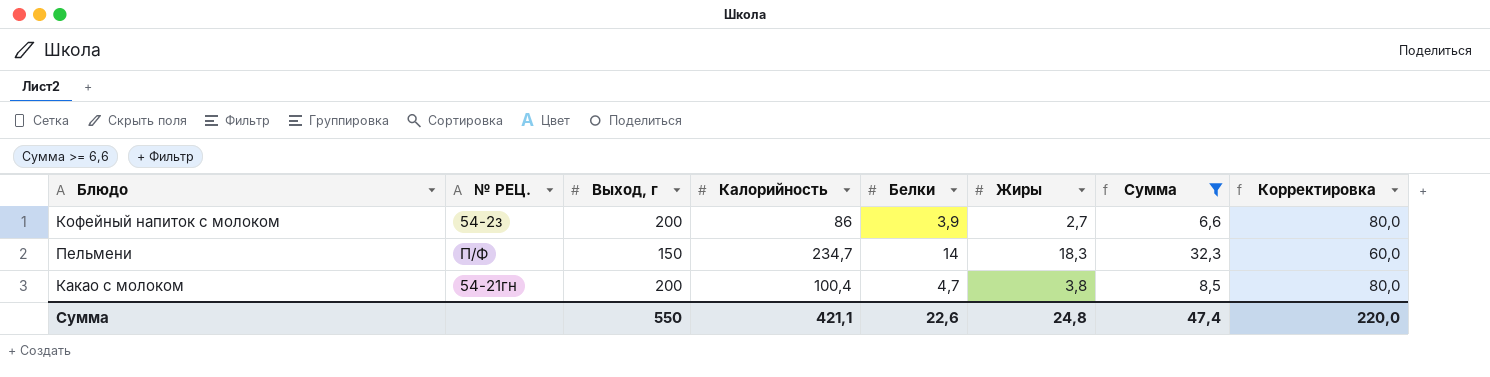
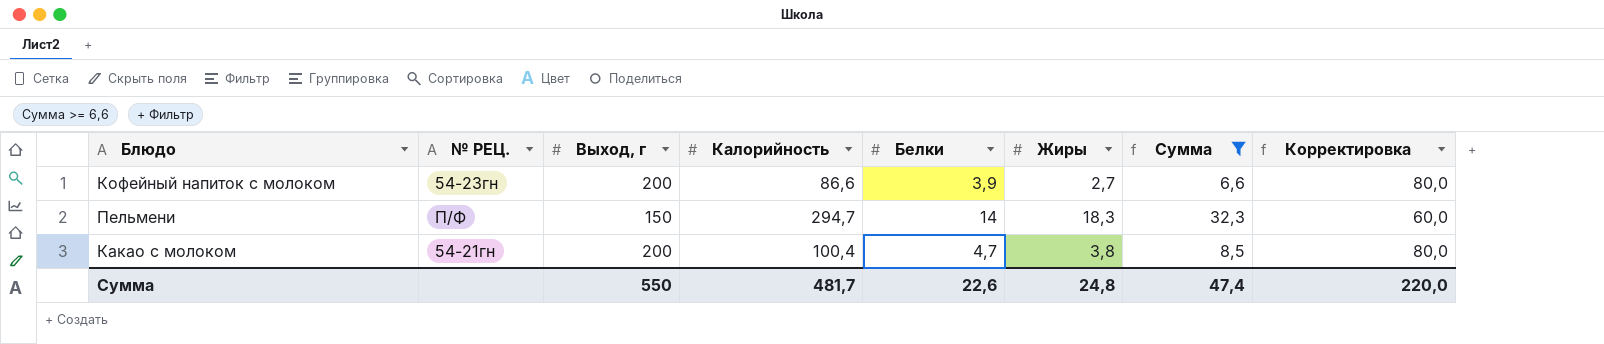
Кофейный напиток с молоком | № РЕЦ.: 54-2з -> 54-23гн
Кофейный напиток с молоком | Калорийность: 86 -> 86,6
Пельмени | Калорийность: 234,7 -> 294,7
Сумма | Калорийность: 421,1 -> 481,7

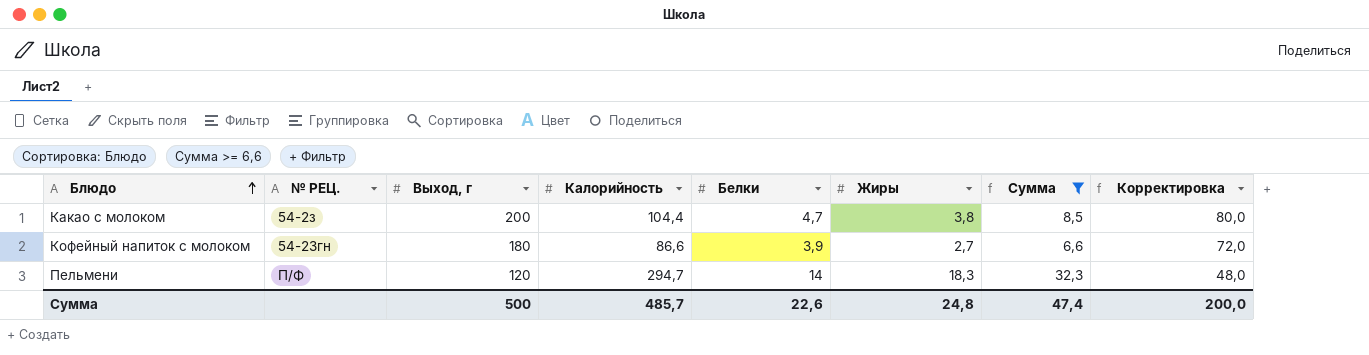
row order: none -> Блюдо ascending
Какао с молоком | № РЕЦ.: 54-21гн -> 54-2з
Какао с молоком | Калорийность: 100,4 -> 104,4
Кофейный напиток с молоком | Выход, г: 200 -> 180
Кофейный напиток с молоком | Корректировка: 80,0 -> 72,0
Пельмени | Выход, г: 150 -> 120
Пельмени | Корректировка: 60,0 -> 48,0
Сумма | Выход, г: 550 -> 500
Сумма | Калорийность: 481,7 -> 485,7
Сумма | Корректировка: 220,0 -> 200,0

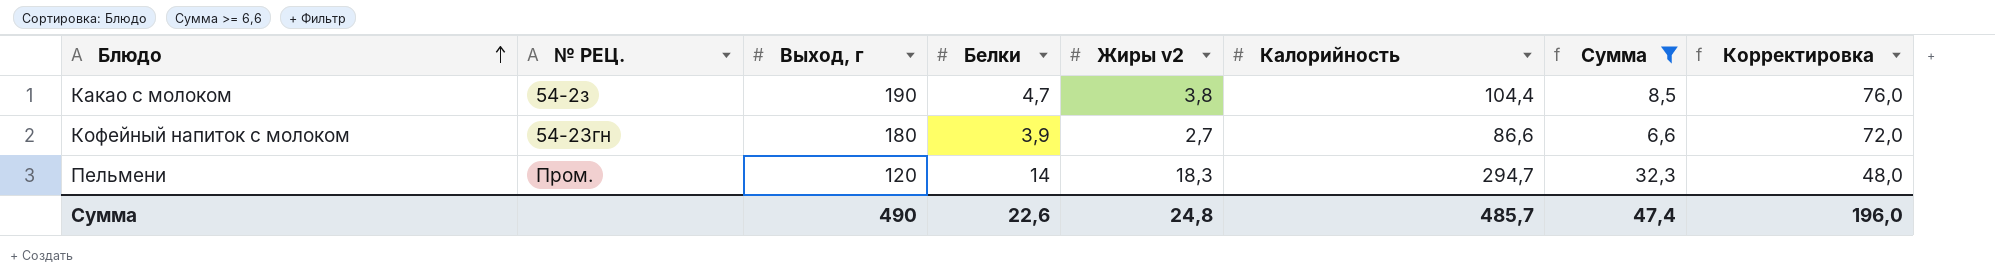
column name: Жиры -> Жиры v2
column Калорийность | position: 4 -> 6
Какао с молоком | Выход, г: 200 -> 190
Какао с молоком | Корректировка: 80,0 -> 76,0
Пельмени | № РЕЦ.: П/Ф -> Пром.
Сумма | Выход, г: 500 -> 490
Сумма | Корректировка: 200,0 -> 196,0

